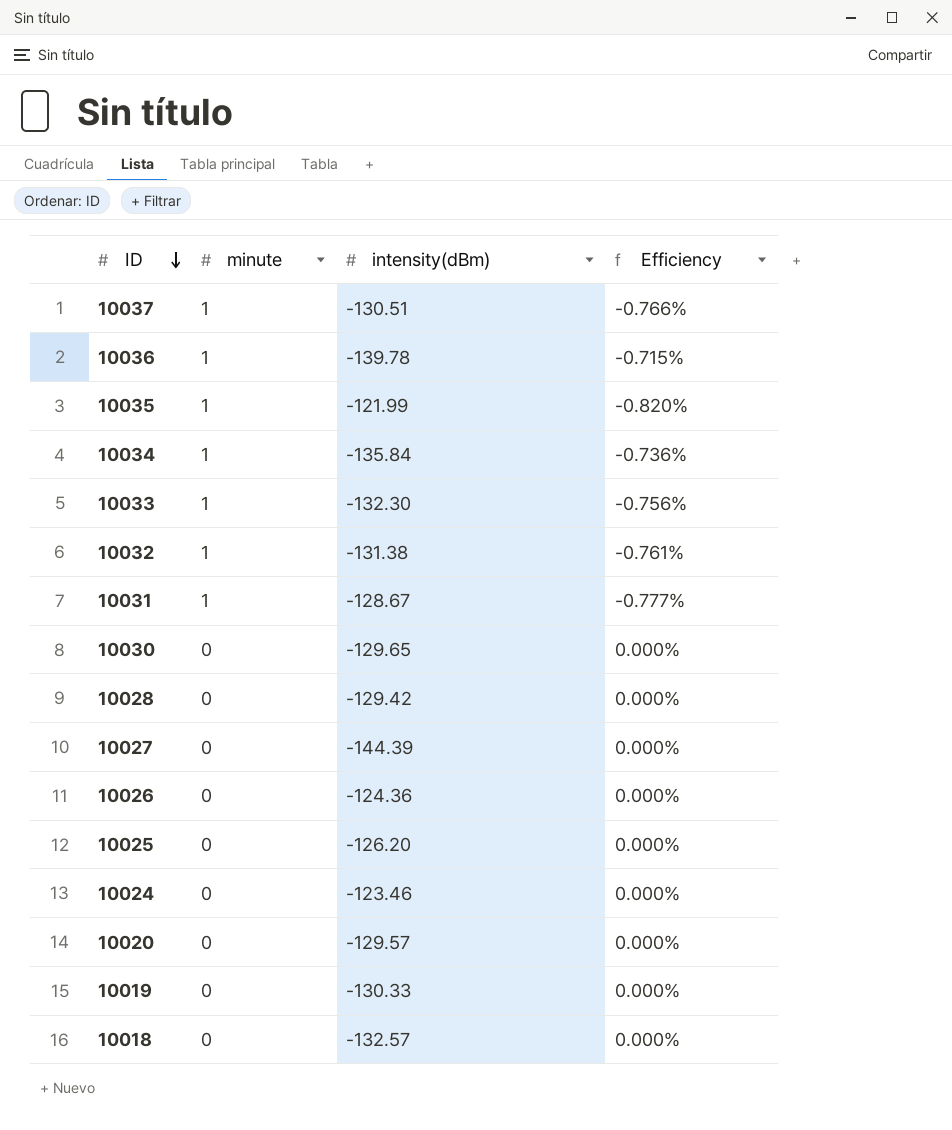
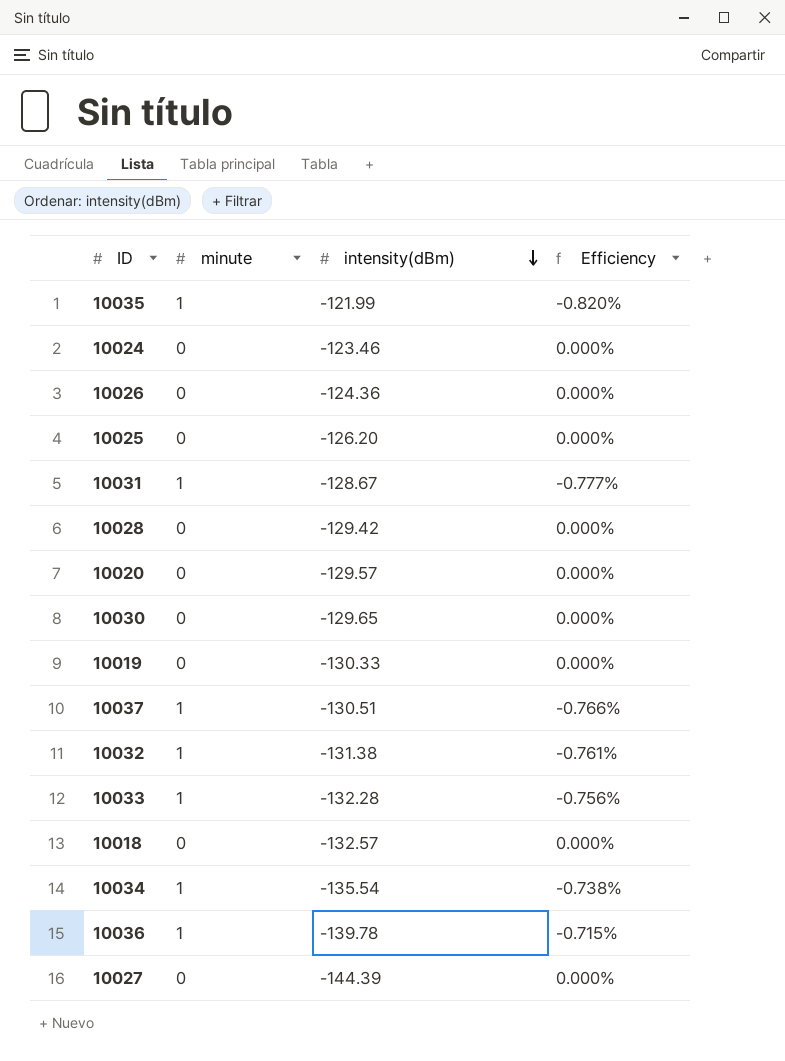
row order: ID descending -> intensity(dBm) descending
10033 | intensity(dBm): -132.30 -> -132.28
10034 | intensity(dBm): -135.84 -> -135.54
10034 | Efficiency: -0.736% -> -0.738%

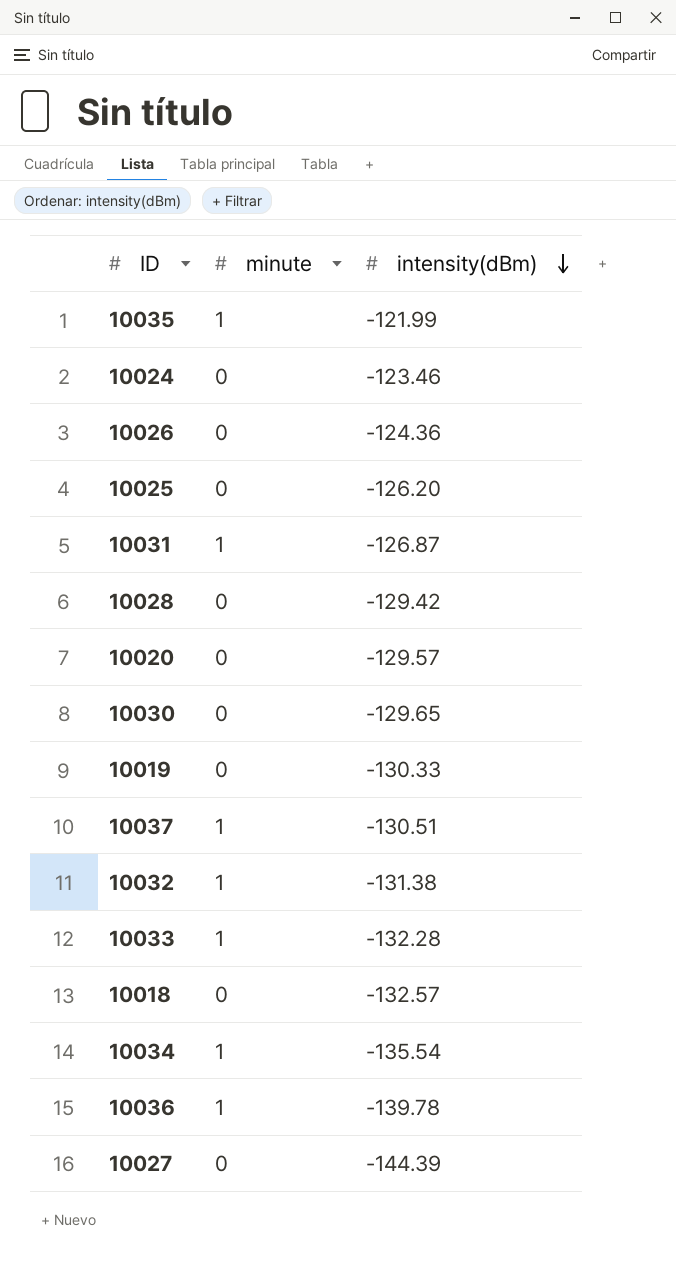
column Efficiency | formula: [minute] / [intensity(dBm)] -> none
10031 | intensity(dBm): -128.67 -> -126.87

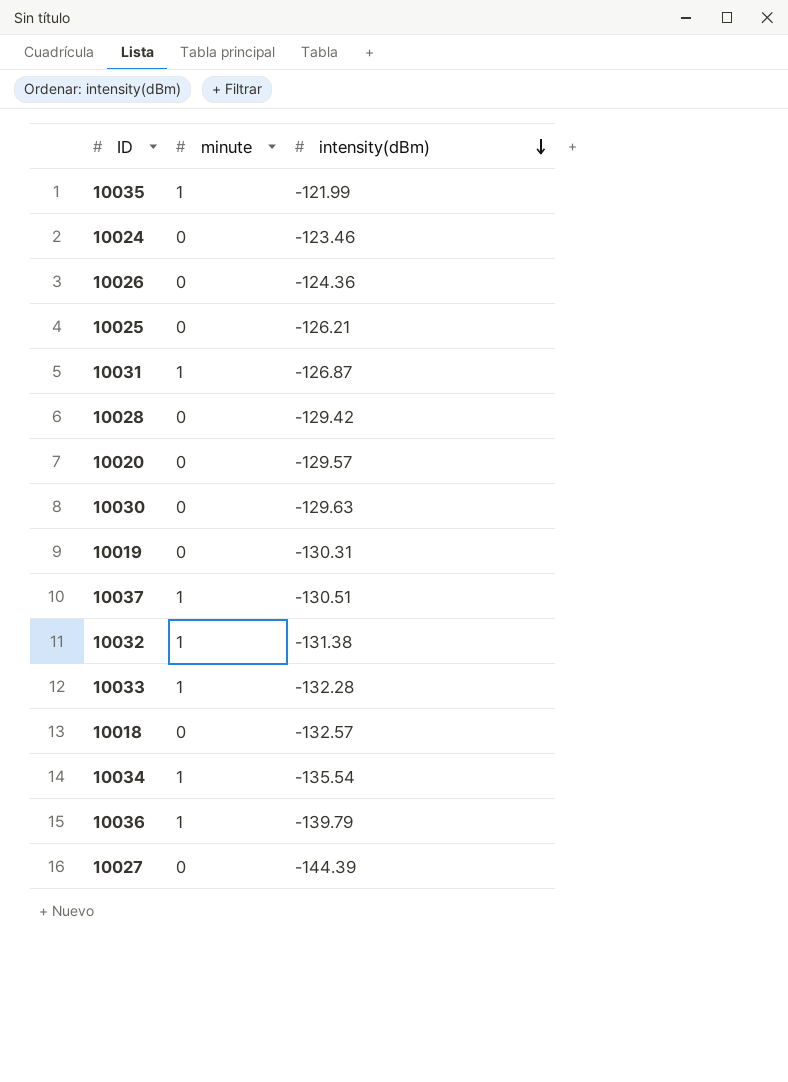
10025 | intensity(dBm): -126.20 -> -126.21
10030 | intensity(dBm): -129.65 -> -129.63
10019 | intensity(dBm): -130.33 -> -130.31
10036 | intensity(dBm): -139.78 -> -139.79

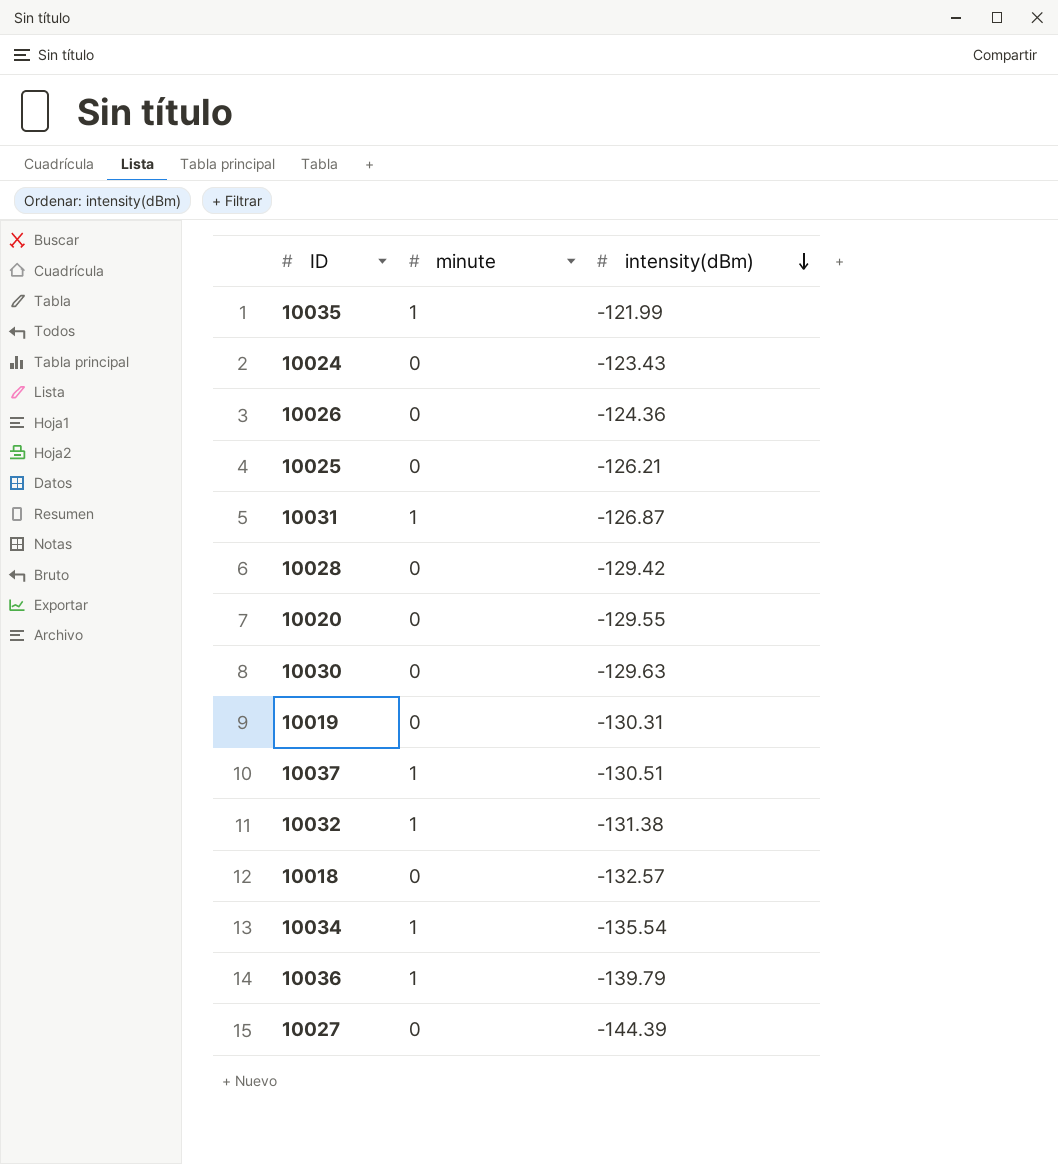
row 10033: 1 | -132.28 -> none
10024 | intensity(dBm): -123.46 -> -123.43
10020 | intensity(dBm): -129.57 -> -129.55

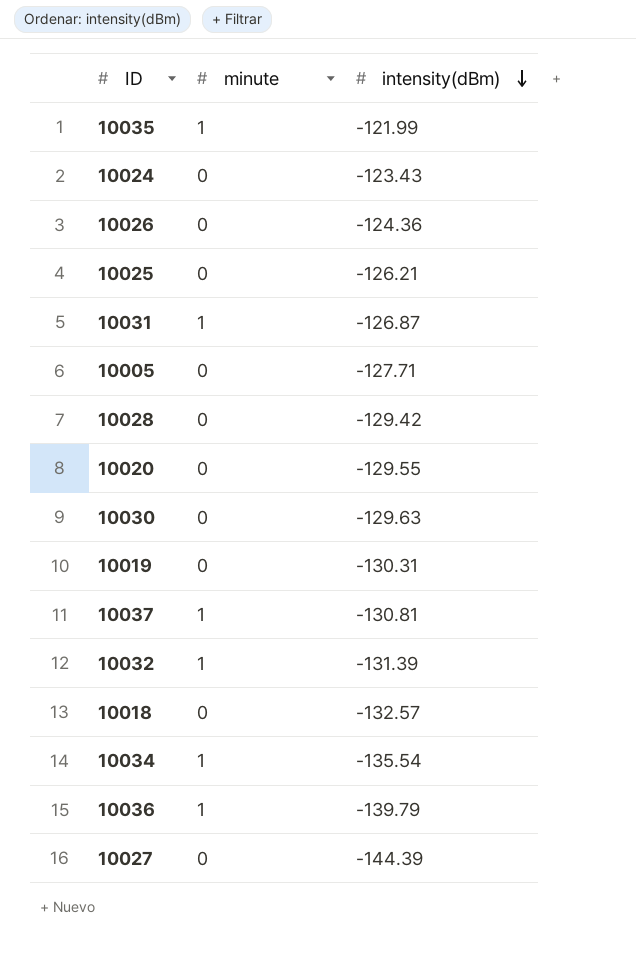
row 10005: none -> 0 | -127.71
10037 | intensity(dBm): -130.51 -> -130.81
10032 | intensity(dBm): -131.38 -> -131.39

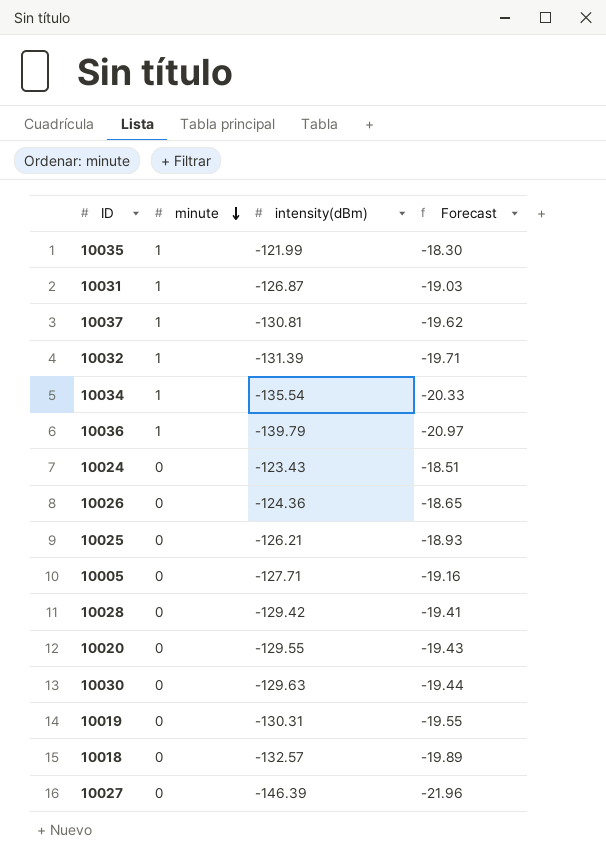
row order: intensity(dBm) descending -> minute descending
column Forecast | formula: none -> [intensity(dBm)] * 0.15
10027 | intensity(dBm): -144.39 -> -146.39

